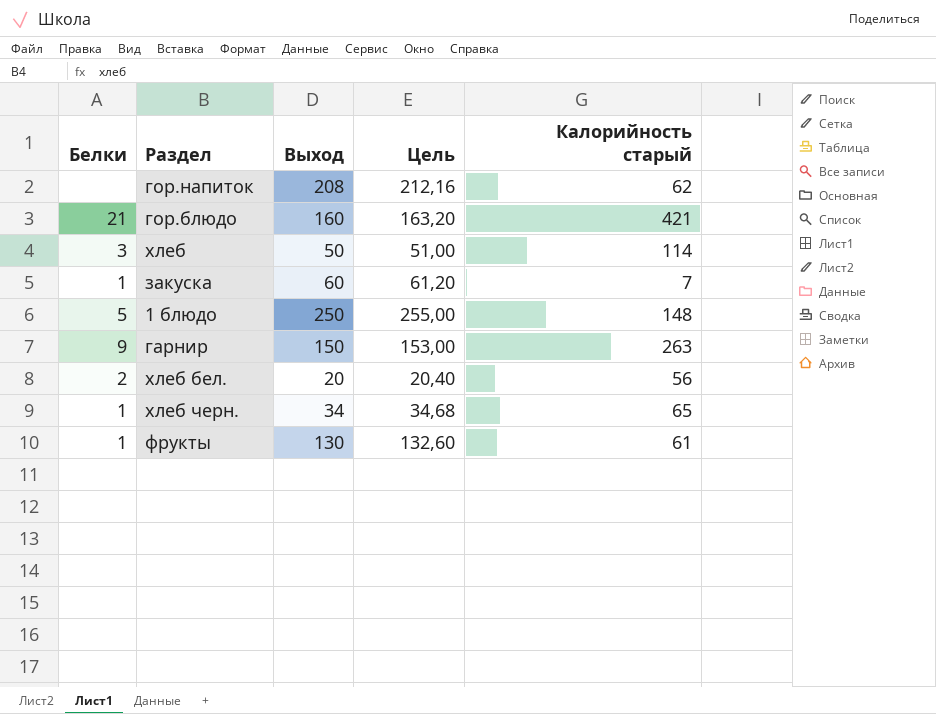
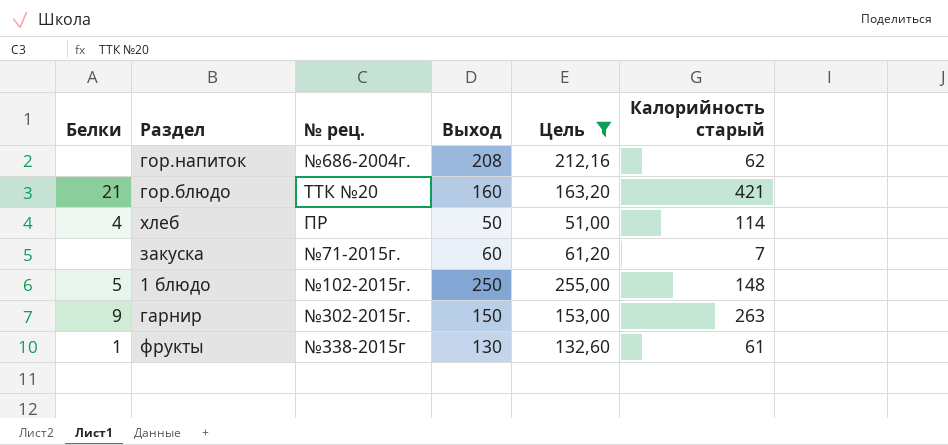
filter: none -> Цель >= 51,00
column № рец. | position: none -> 3
хлеб | Белки: 3 -> 4
закуска | Белки: 1 -> none

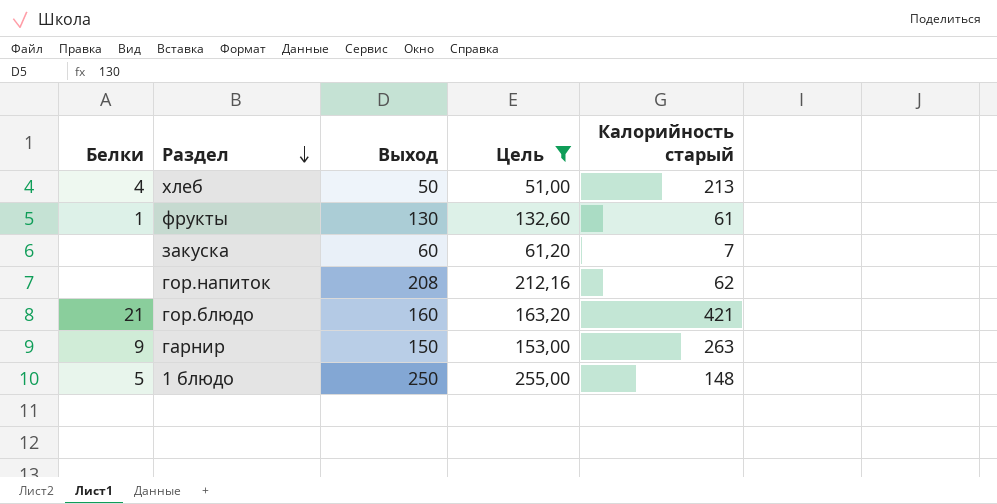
row order: none -> Раздел descending
column № рец. | position: 3 -> none
хлеб | Калорийность старый: 114 -> 213

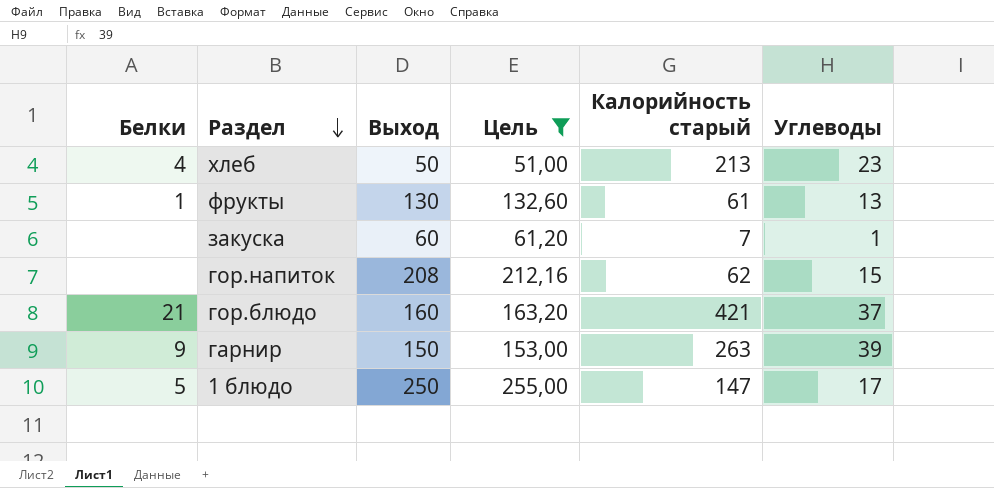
column Углеводы | position: none -> 6
1 блюдо | Калорийность старый: 148 -> 147

